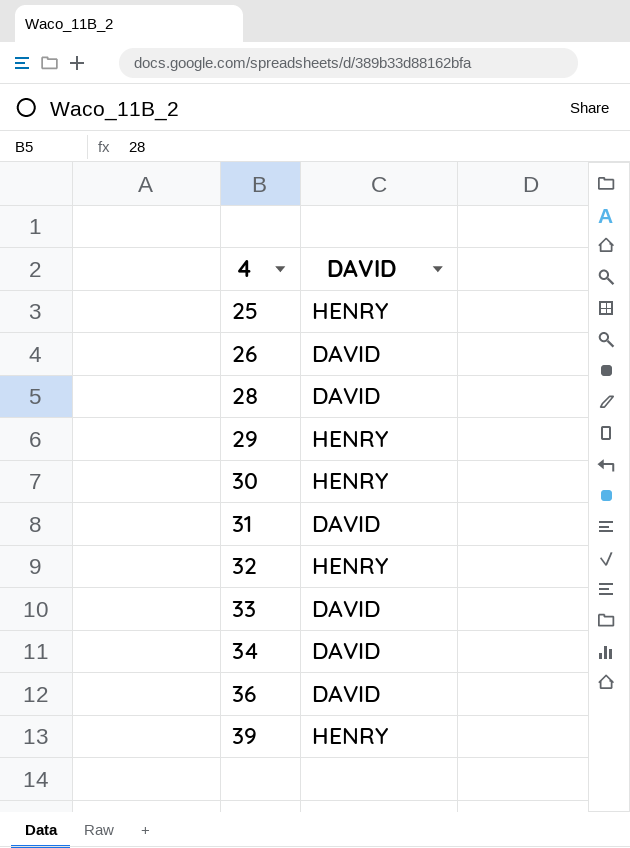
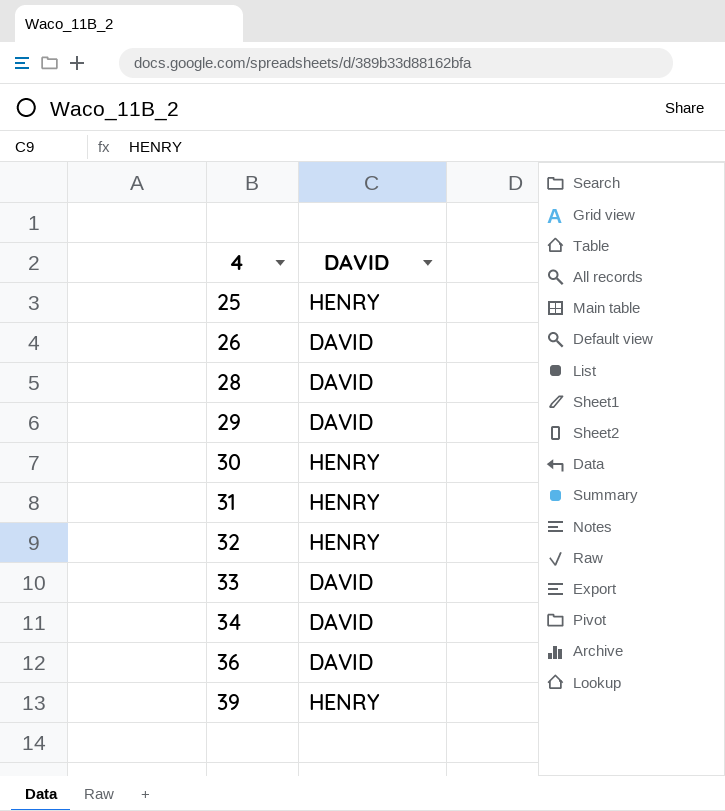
29 | DAVID: HENRY -> DAVID
31 | DAVID: DAVID -> HENRY

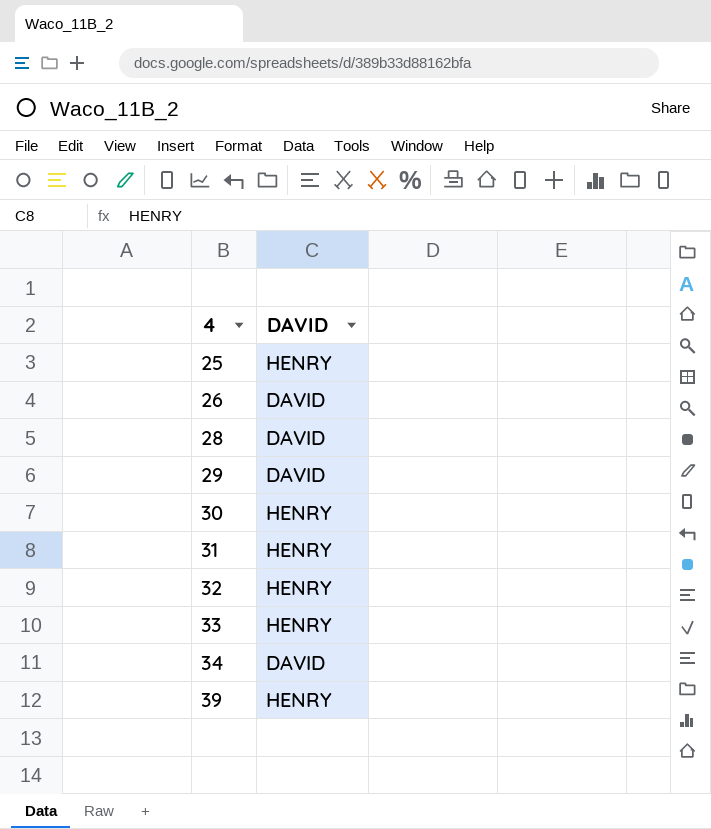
row 36: DAVID -> none
33 | DAVID: DAVID -> HENRY

